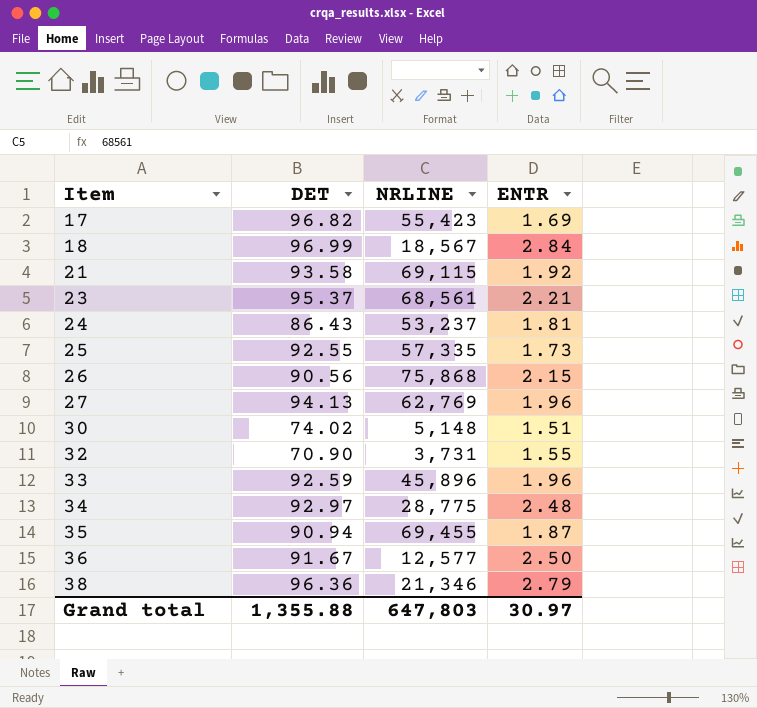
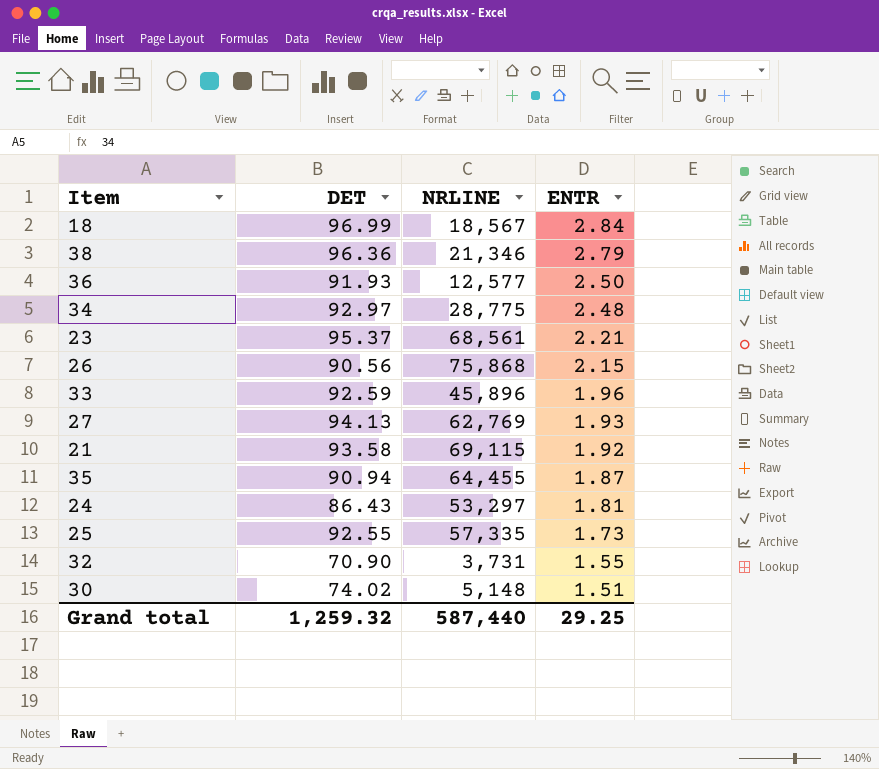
row order: Item ascending -> ENTR descending
row 17: 96.82 | 55,423 | 1.69 -> none
36 | DET: 91.67 -> 91.93
27 | ENTR: 1.96 -> 1.93
35 | NRLINE: 69,455 -> 64,455
24 | NRLINE: 53,237 -> 53,297
Grand total | DET: 1,355.88 -> 1,259.32
Grand total | NRLINE: 647,803 -> 587,440
Grand total | ENTR: 30.97 -> 29.25

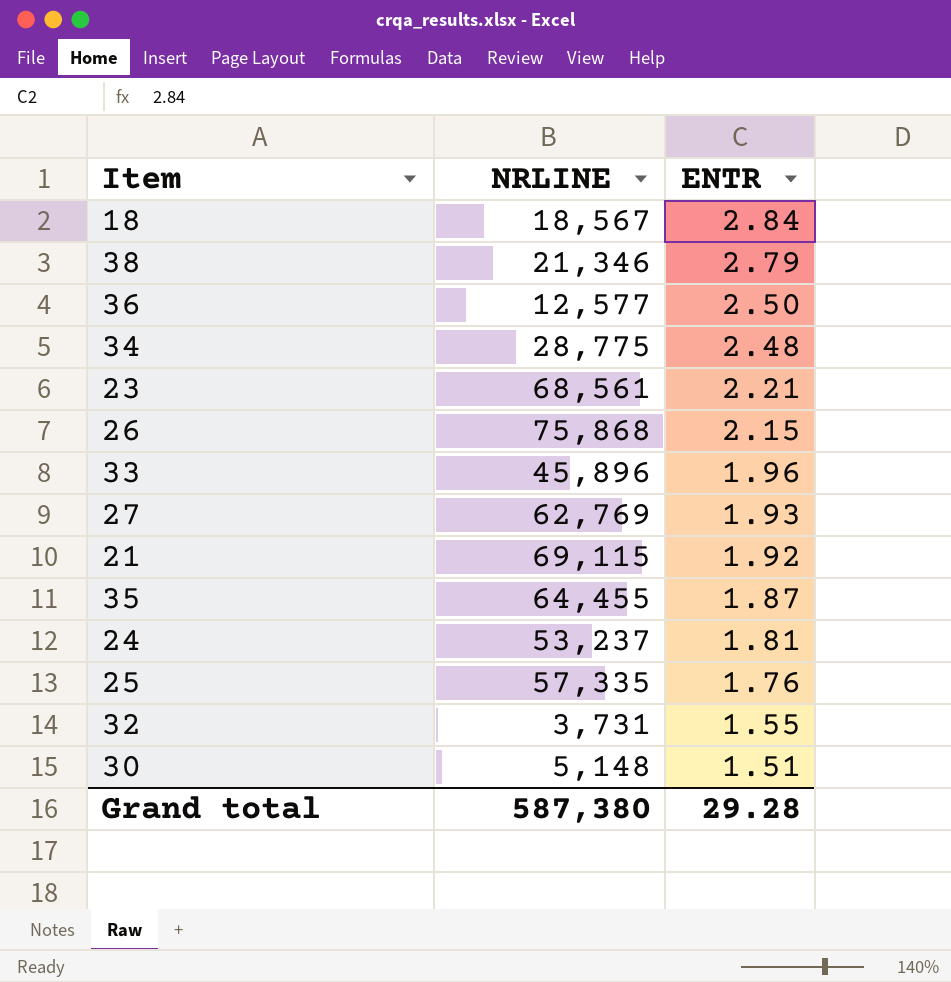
column DET | position: 2 -> none
24 | NRLINE: 53,297 -> 53,237
25 | ENTR: 1.73 -> 1.76
Grand total | NRLINE: 587,440 -> 587,380
Grand total | ENTR: 29.25 -> 29.28

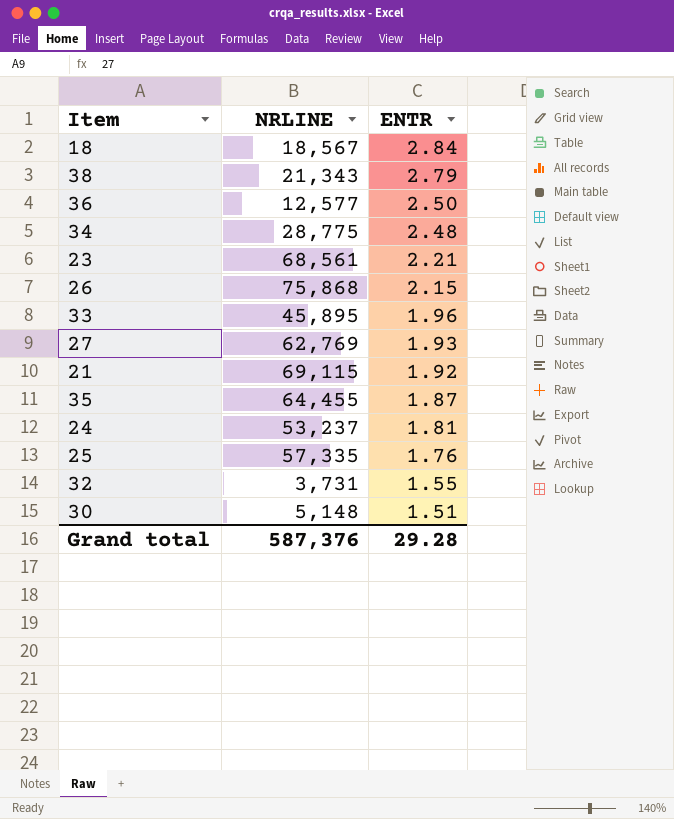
38 | NRLINE: 21,346 -> 21,343
33 | NRLINE: 45,896 -> 45,895
Grand total | NRLINE: 587,380 -> 587,376

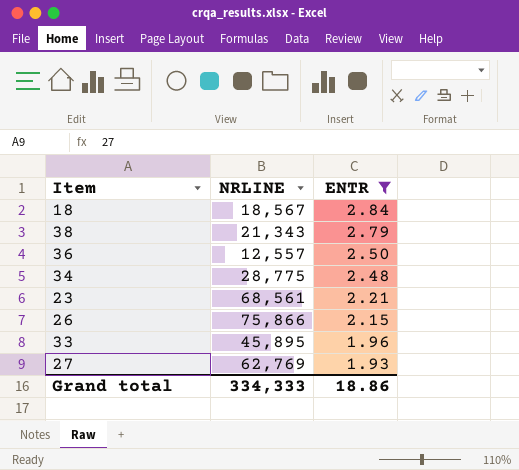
filter: none -> ENTR >= 1.93
36 | NRLINE: 12,577 -> 12,557
26 | NRLINE: 75,868 -> 75,866
Grand total | NRLINE: 587,376 -> 334,333
Grand total | ENTR: 29.28 -> 18.86

